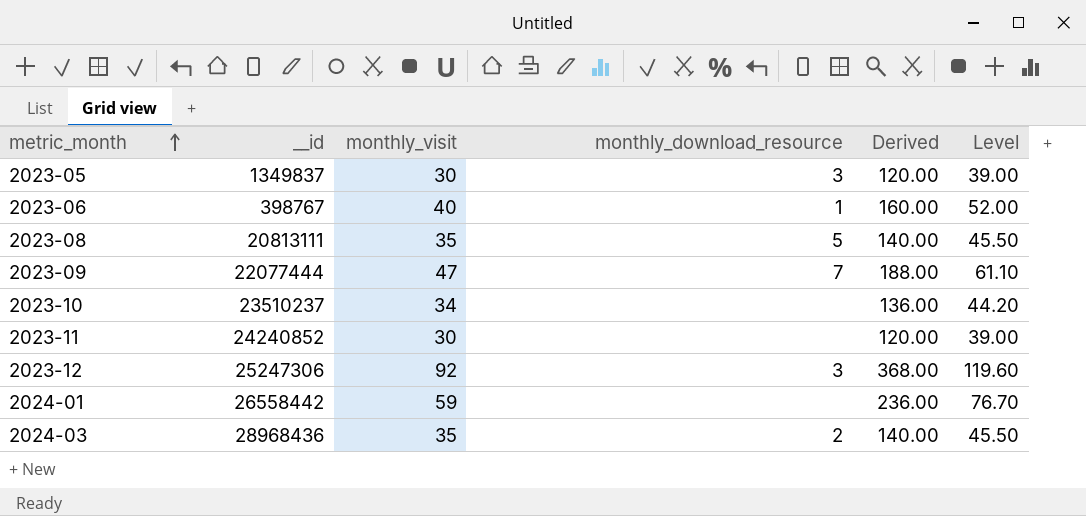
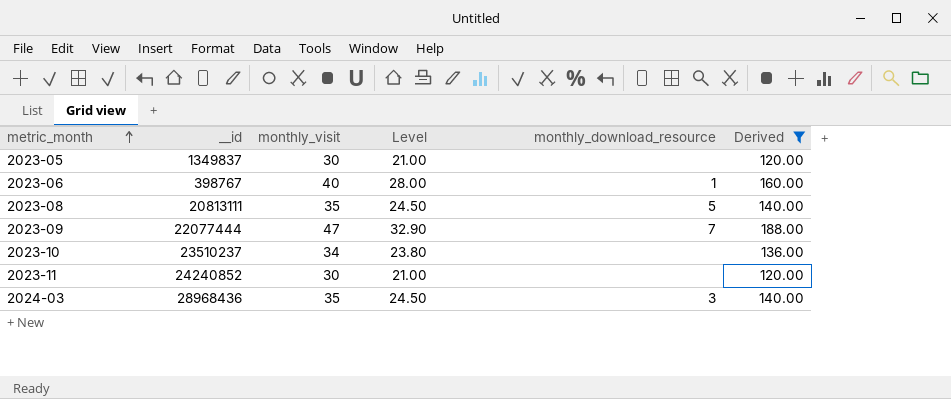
filter: none -> Derived <= 188.00
column Level | formula: [monthly_visit] * 1.3 -> [monthly_visit] * 0.7
column Level | position: 6 -> 4
2023-05 | monthly_download_resource: 3 -> none
2024-03 | monthly_download_resource: 2 -> 3

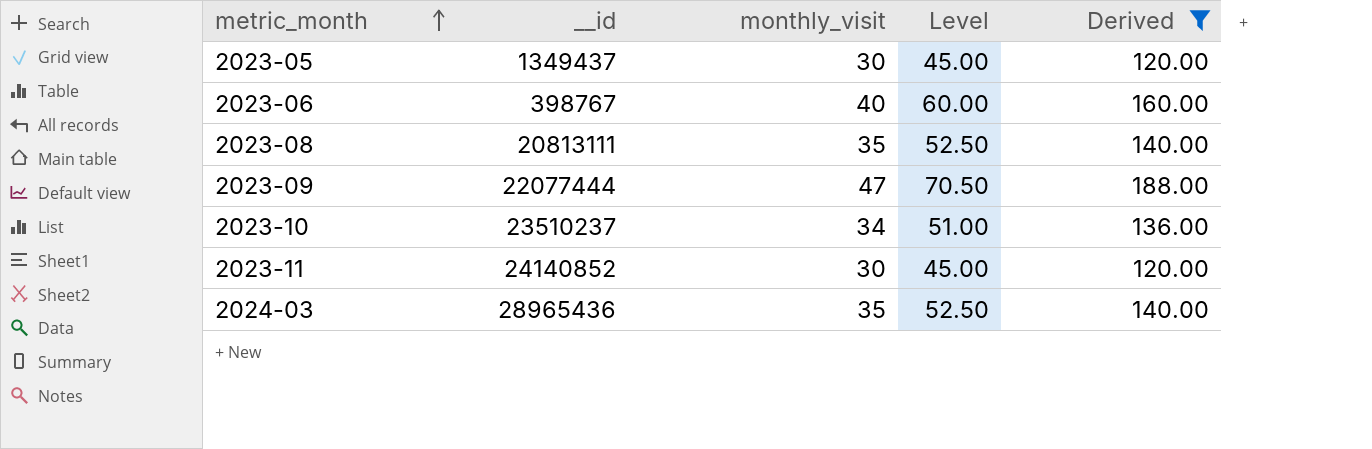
column monthly_download_resource | position: 5 -> none
column Level | formula: [monthly_visit] * 0.7 -> [monthly_visit] * 1.5
2023-05 | __id: 1349837 -> 1349437
2023-11 | __id: 24240852 -> 24140852
2024-03 | __id: 28968436 -> 28965436

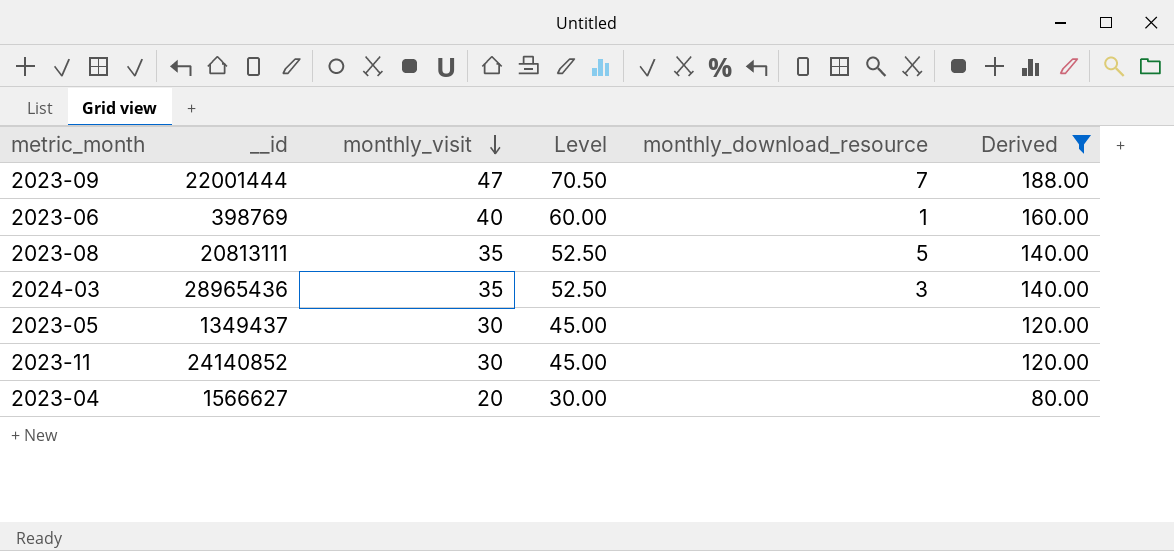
row order: metric_month ascending -> monthly_visit descending
column monthly_download_resource | position: none -> 5
row 2023-10: 23510237 | 34 | 51.00 | 136.00 -> none
2023-09 | __id: 22077444 -> 22001444
2023-06 | __id: 398767 -> 398769
row 2023-04: none -> 1566627 | 20 | 30.00 | none | 80.00

